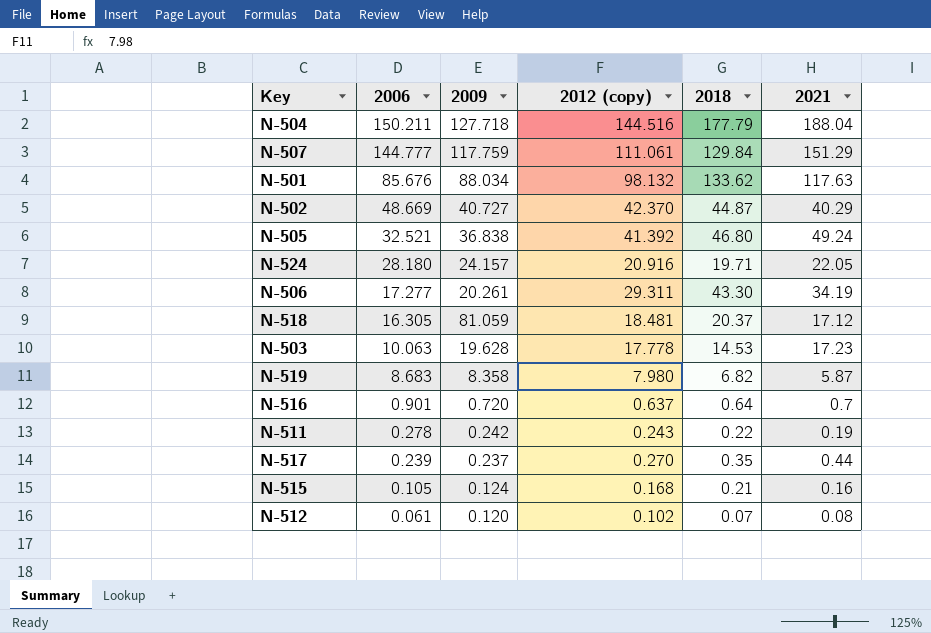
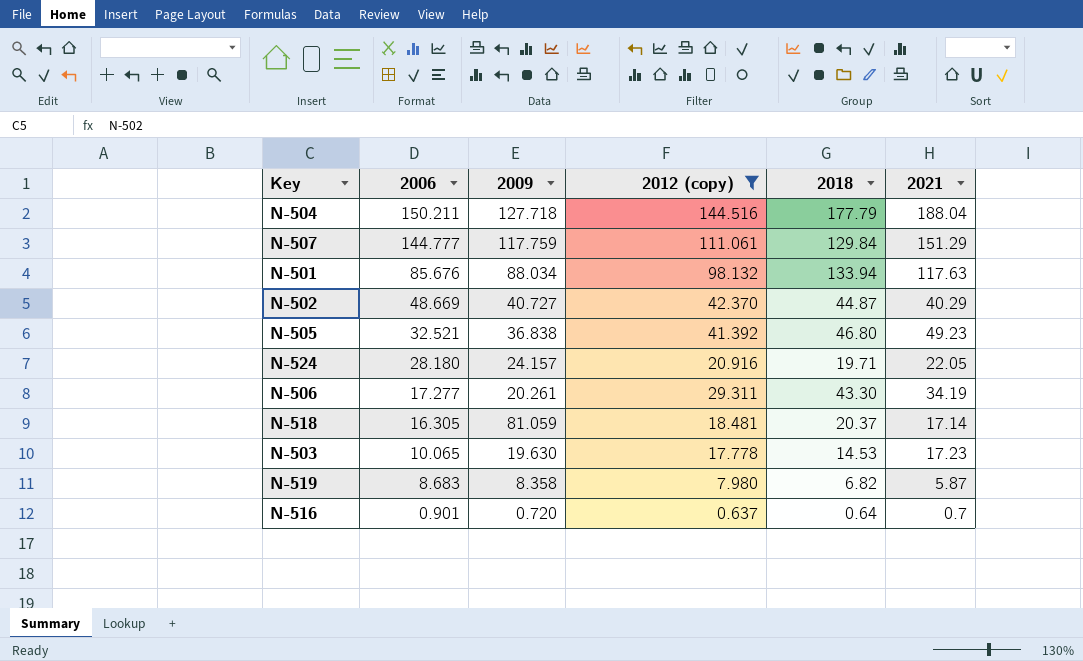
filter: none -> 2012 (copy) >= 0.637
N-501 | 2018: 133.62 -> 133.94
N-505 | 2021: 49.24 -> 49.23
N-518 | 2021: 17.12 -> 17.14
N-503 | 2006: 10.063 -> 10.065
N-503 | 2009: 19.628 -> 19.630

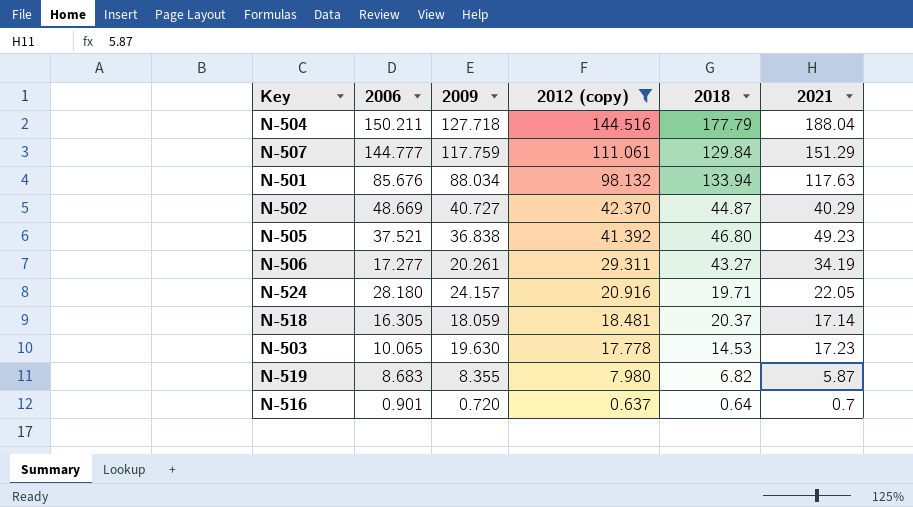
row order: 2006 descending -> 2012 (copy) descending
N-505 | 2006: 32.521 -> 37.521
N-506 | 2018: 43.30 -> 43.27
N-518 | 2009: 81.059 -> 18.059
N-519 | 2009: 8.358 -> 8.355

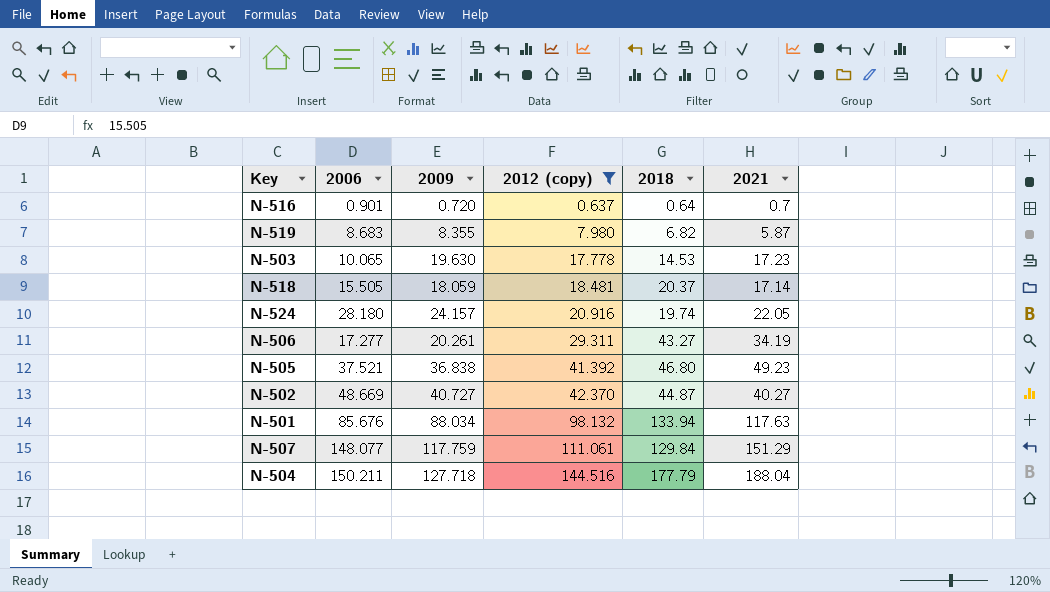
row order: 2012 (copy) descending -> 2012 (copy) ascending
N-518 | 2006: 16.305 -> 15.505
N-524 | 2018: 19.71 -> 19.74
N-502 | 2021: 40.29 -> 40.27
N-507 | 2006: 144.777 -> 148.077

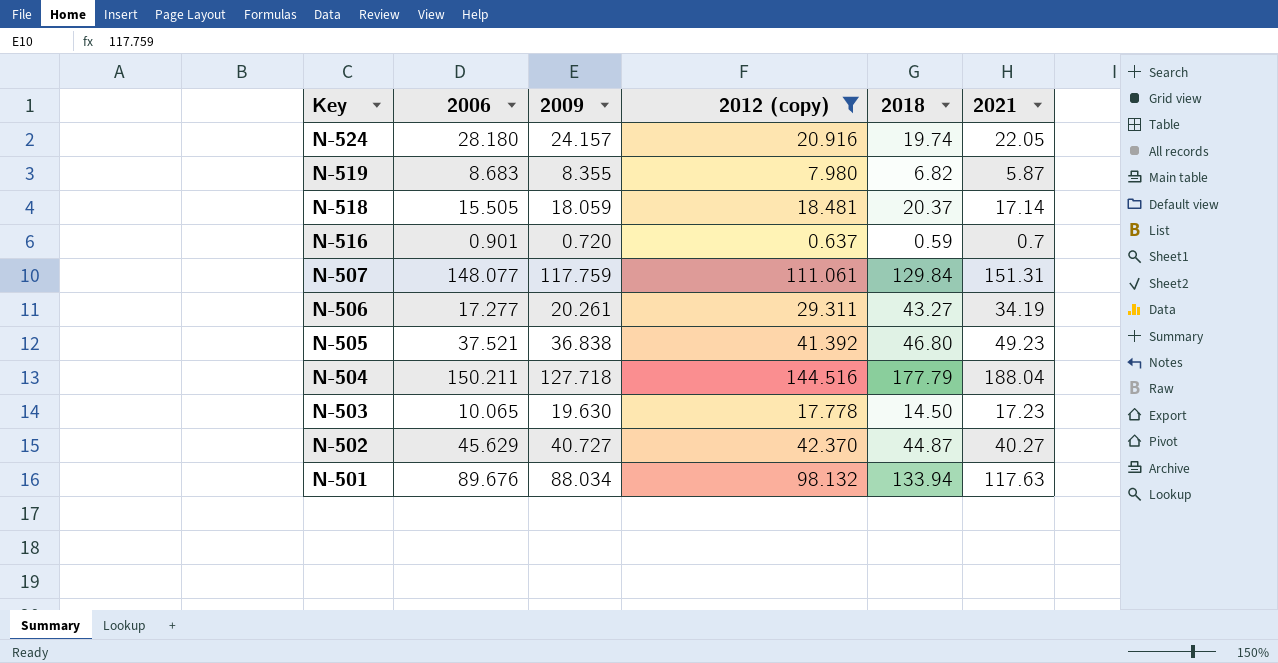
row order: 2012 (copy) ascending -> Key descending
N-516 | 2018: 0.64 -> 0.59
N-507 | 2021: 151.29 -> 151.31
N-503 | 2018: 14.53 -> 14.50
N-502 | 2006: 48.669 -> 45.629
N-501 | 2006: 85.676 -> 89.676

